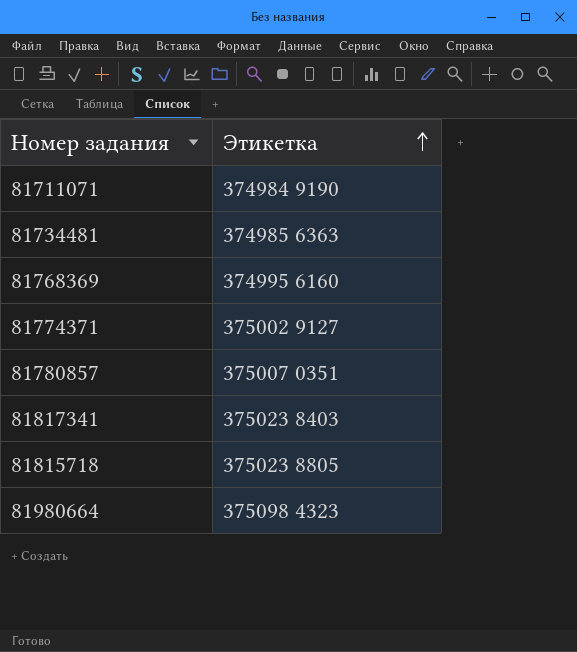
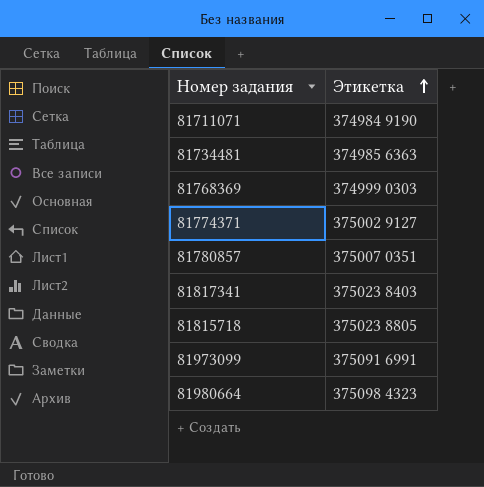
81768369 | Этикетка: 374995 6160 -> 374999 0303
row 81973099: none -> 375091 6991

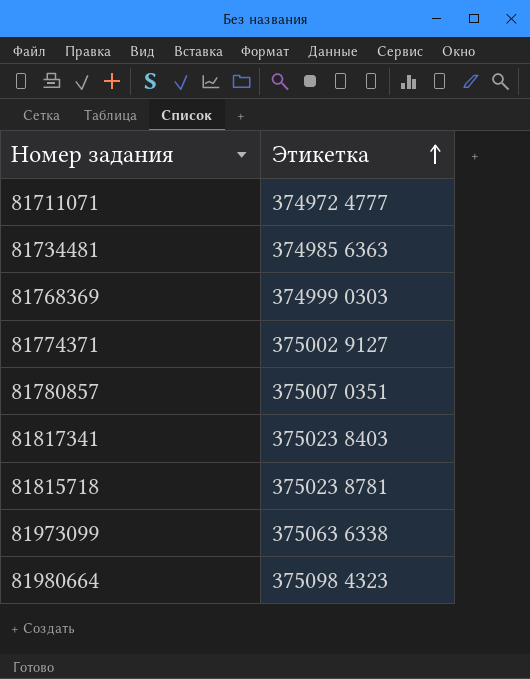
81711071 | Этикетка: 374984 9190 -> 374972 4777
81815718 | Этикетка: 375023 8805 -> 375023 8781
81973099 | Этикетка: 375091 6991 -> 375063 6338

